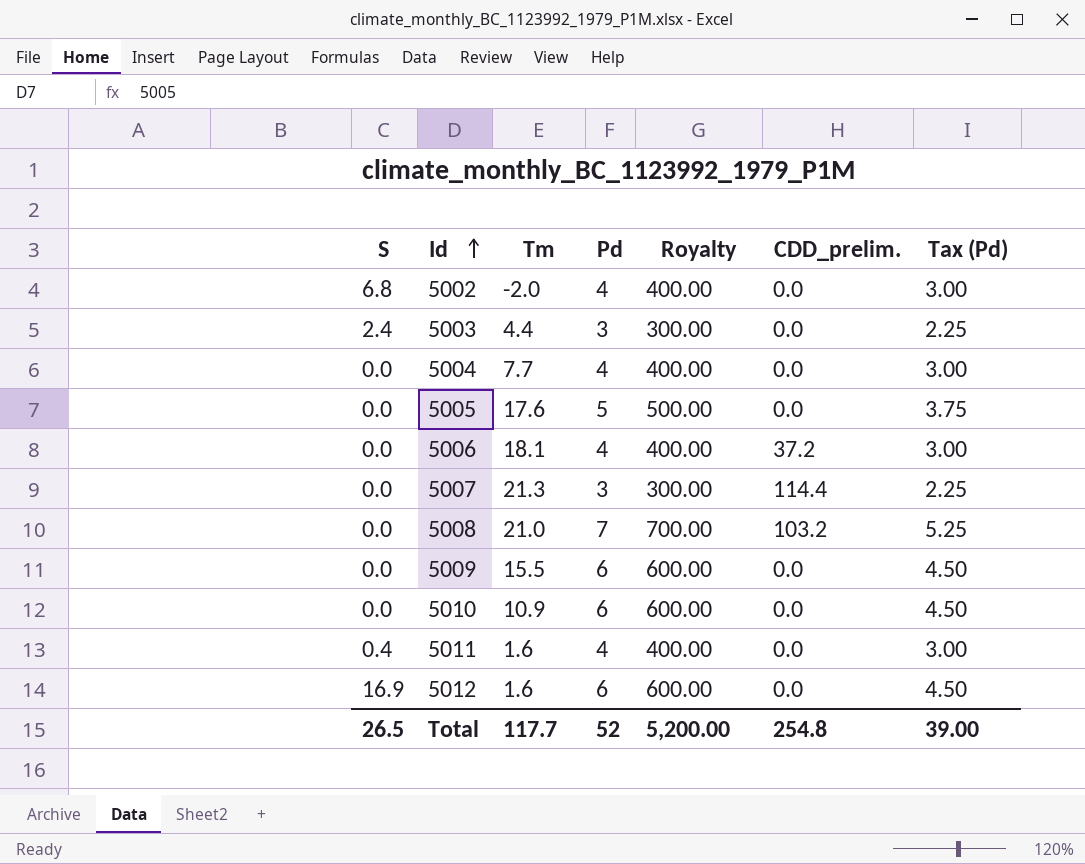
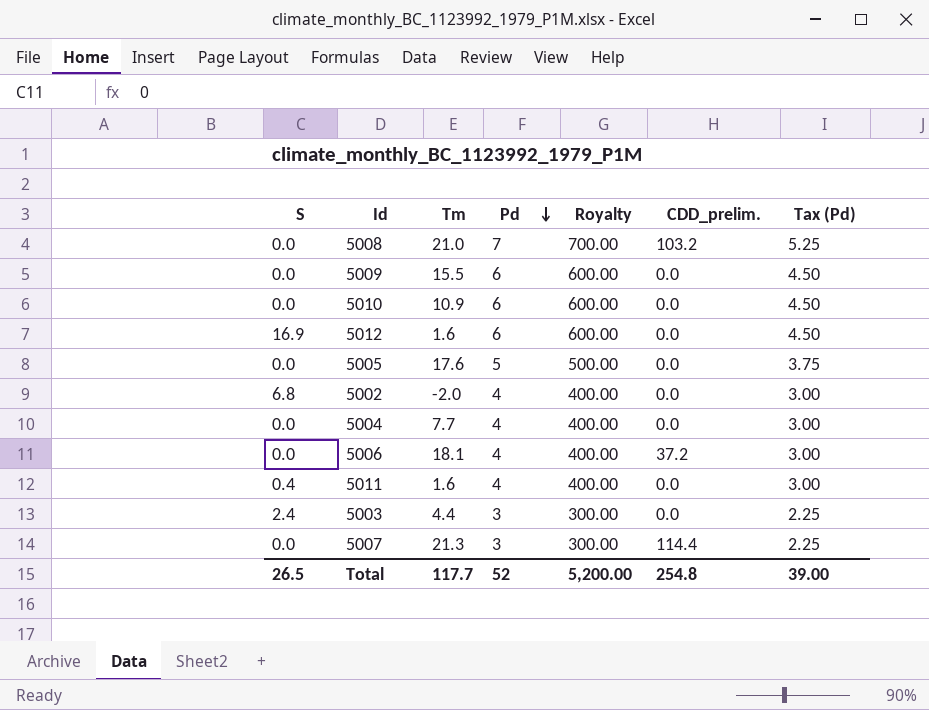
row order: Id ascending -> Pd descending

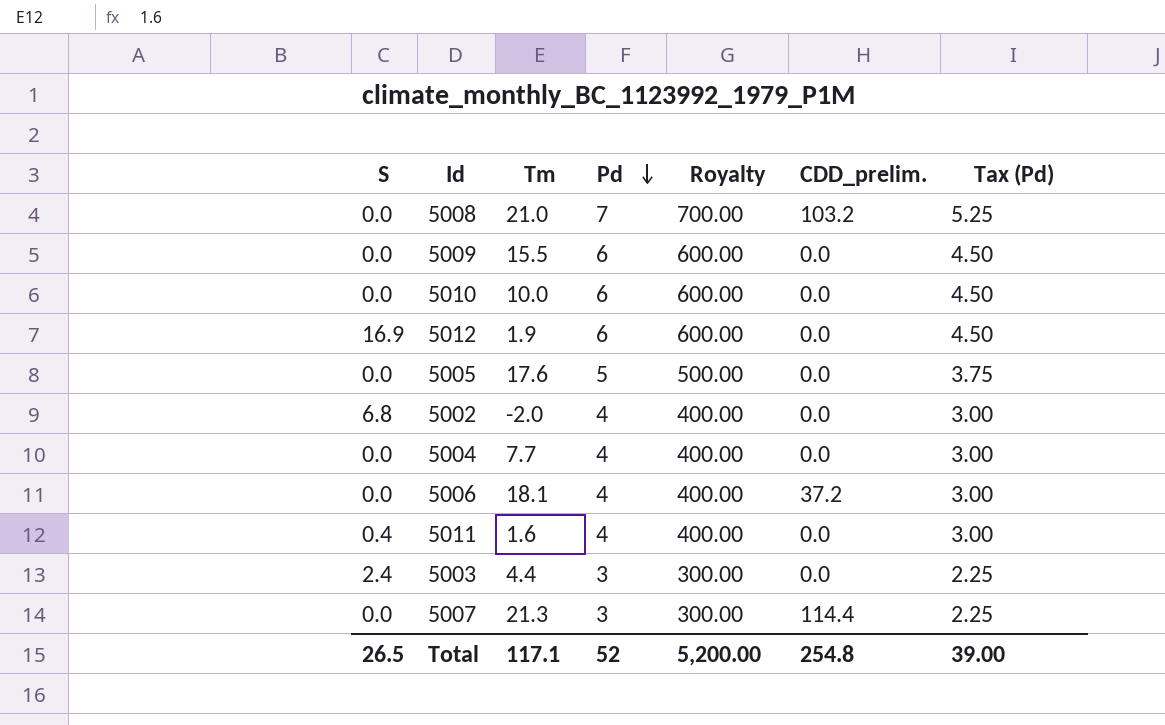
5010 | Tm: 10.9 -> 10.0
5012 | Tm: 1.6 -> 1.9
Total | Tm: 117.7 -> 117.1

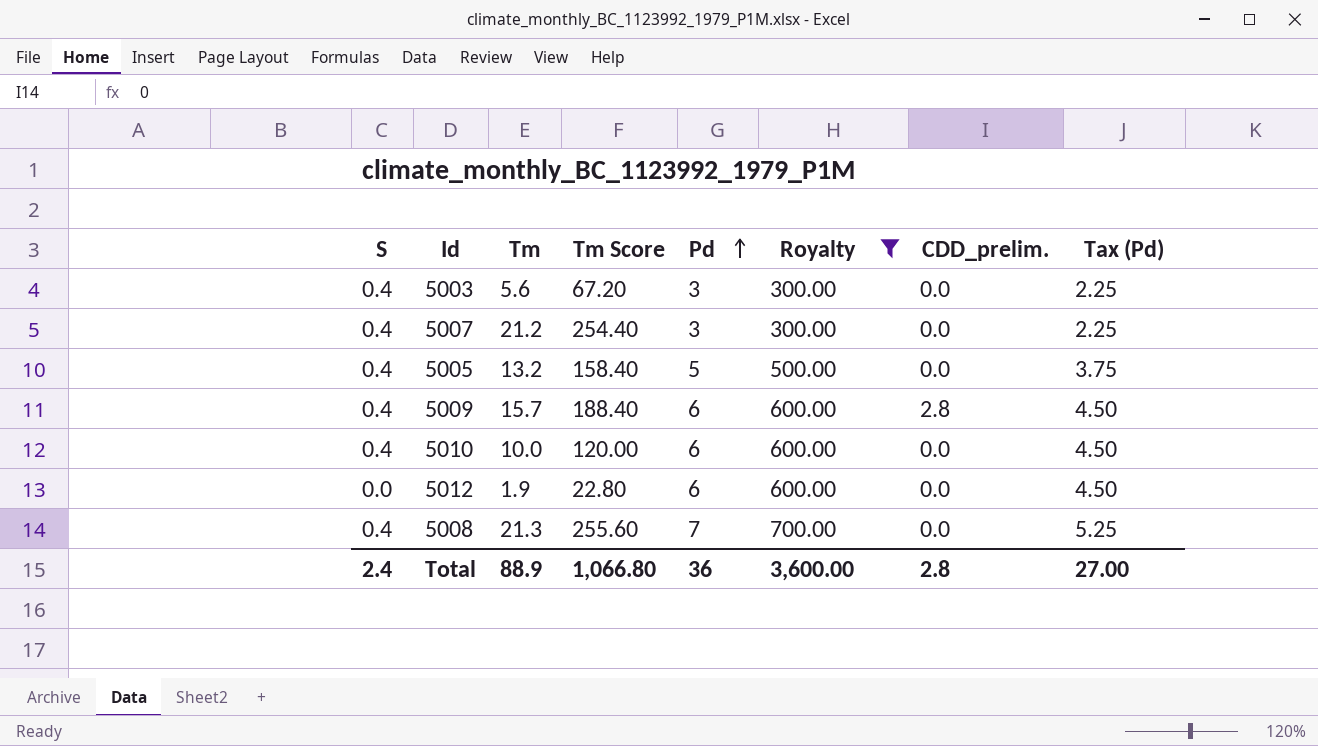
filter: none -> Royalty != 400.00
row order: Pd descending -> Pd ascending
column Tm Score | formula: none -> [Tm] * 12
5003 | S: 2.4 -> 0.4
5003 | Tm: 4.4 -> 5.6
5007 | S: 0.0 -> 0.4
5007 | Tm: 21.3 -> 21.2
5007 | CDD_prelim.: 114.4 -> 0.0
5005 | S: 0.0 -> 0.4
5005 | Tm: 17.6 -> 13.2
5009 | S: 0.0 -> 0.4
5009 | Tm: 15.5 -> 15.7
5009 | CDD_prelim.: 0.0 -> 2.8
5010 | S: 0.0 -> 0.4
5012 | S: 16.9 -> 0.0
5008 | S: 0.0 -> 0.4
5008 | Tm: 21.0 -> 21.3
5008 | CDD_prelim.: 103.2 -> 0.0
Total | S: 26.5 -> 2.4
Total | Tm: 117.1 -> 88.9
Total | Pd: 52 -> 36
Total | Royalty: 5,200.00 -> 3,600.00
Total | CDD_prelim.: 254.8 -> 2.8
Total | Tax (Pd): 39.00 -> 27.00

